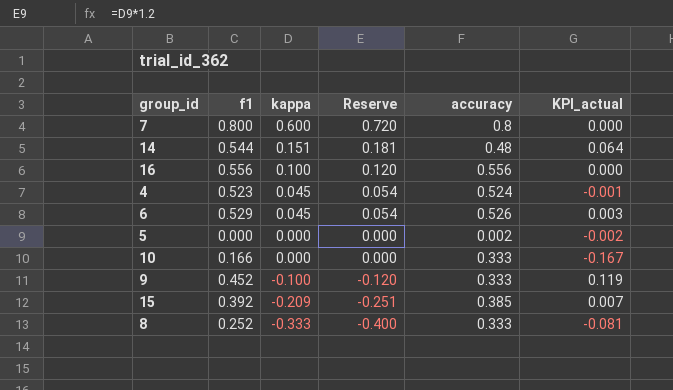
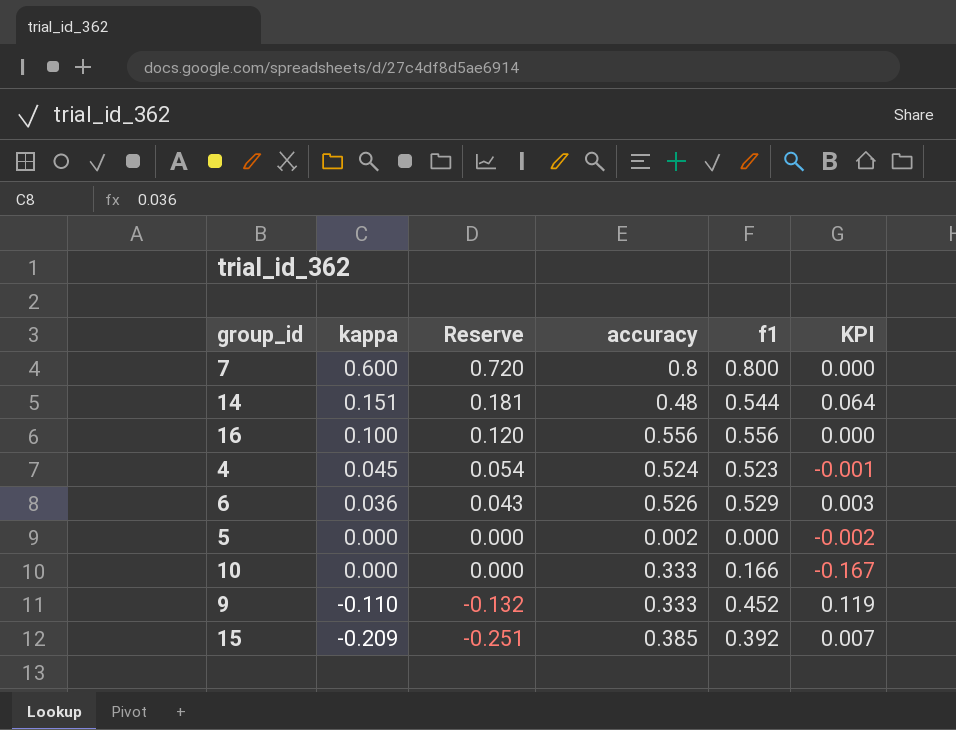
column f1 | position: 2 -> 5
column name: KPI_actual -> KPI
row 8: 0.252 | -0.333 | -0.400 | 0.333 | -0.081 -> none
6 | kappa: 0.045 -> 0.036
6 | Reserve: 0.054 -> 0.043
9 | kappa: -0.100 -> -0.110
9 | Reserve: -0.120 -> -0.132

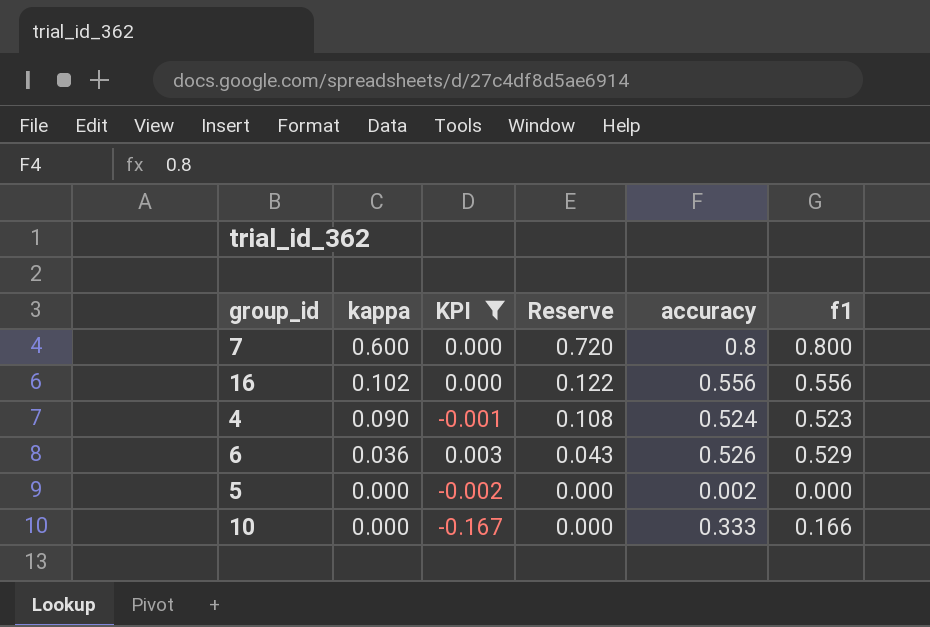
filter: none -> KPI <= 0.003
column KPI | position: 6 -> 3
16 | kappa: 0.100 -> 0.102
16 | Reserve: 0.120 -> 0.122
4 | kappa: 0.045 -> 0.090
4 | Reserve: 0.054 -> 0.108

